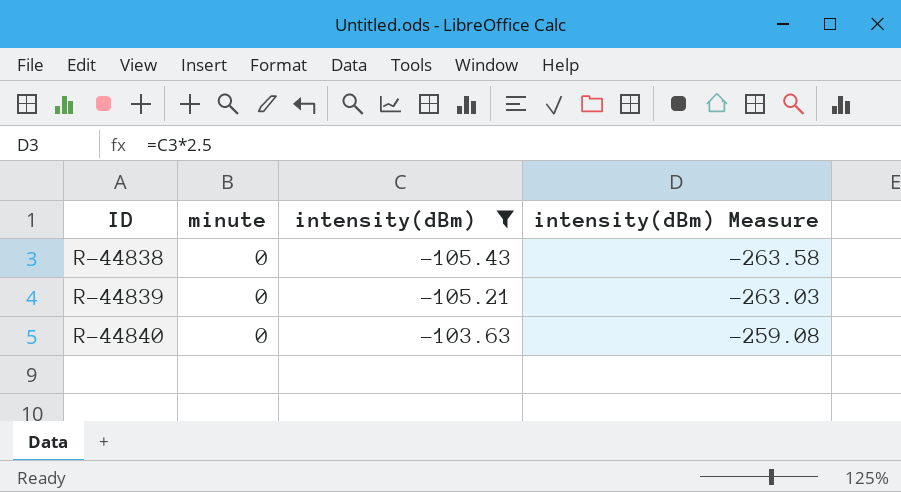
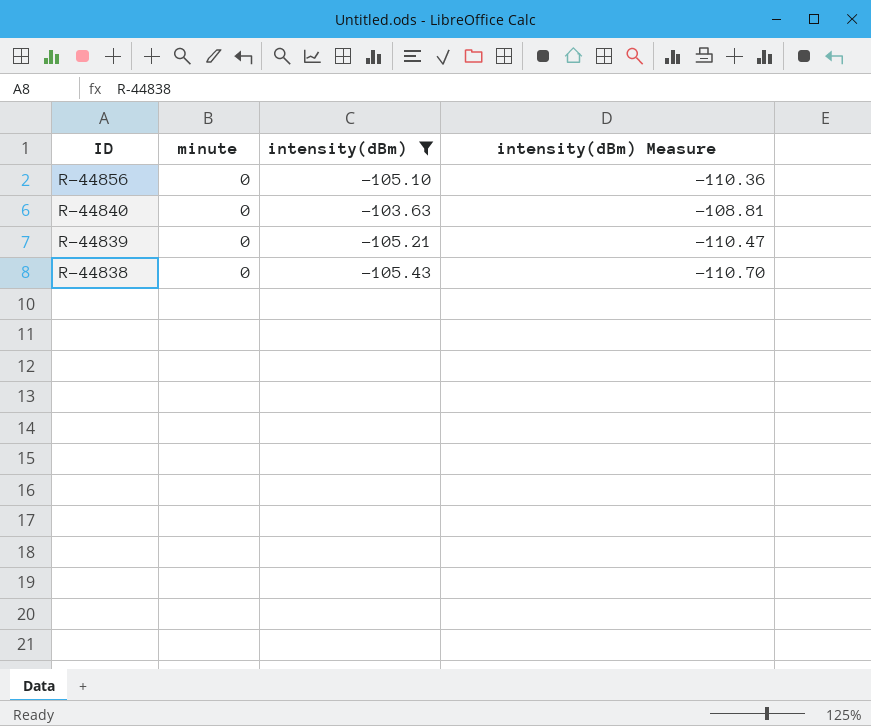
row order: ID ascending -> ID descending
column intensity(dBm) Measure | formula: [intensity(dBm)] * 2.5 -> [intensity(dBm)] * 1.05
row R-44856: none -> 0 | -105.10 | -110.36

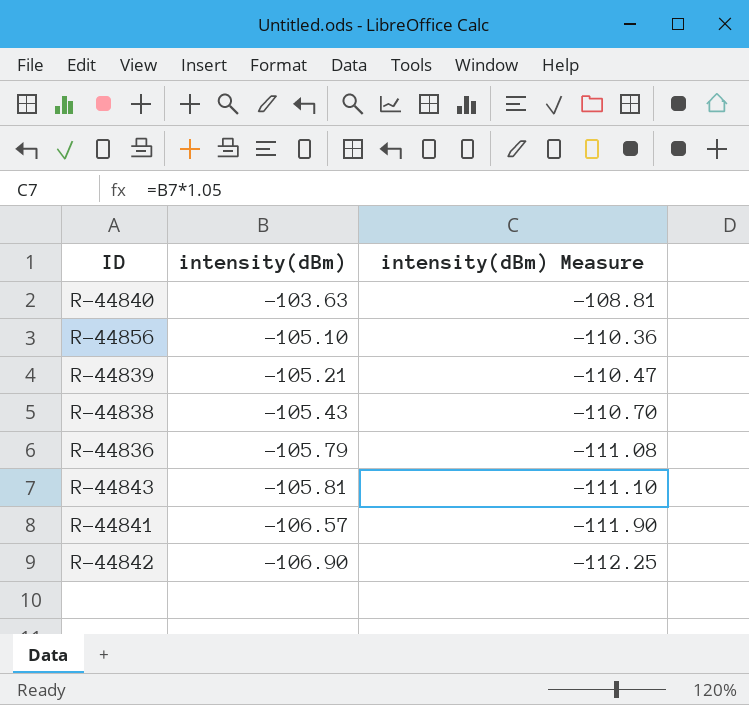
filter: intensity(dBm) >= -105.43 -> none
row order: ID descending -> intensity(dBm) descending
column minute | position: 2 -> none

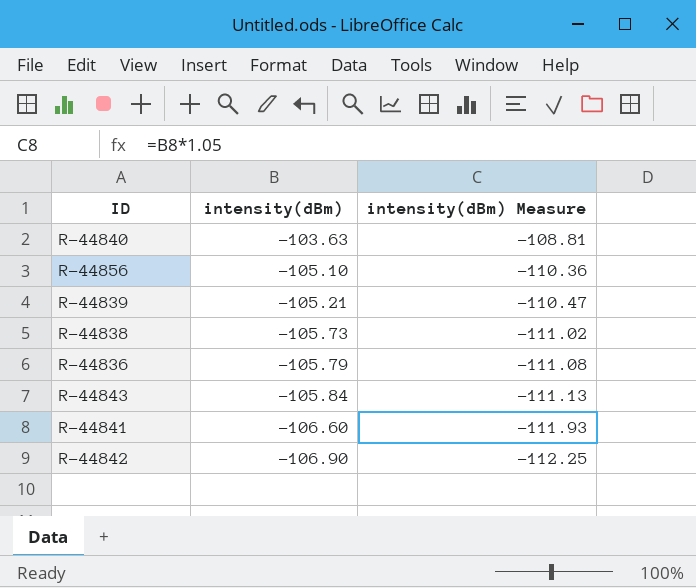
R-44838 | intensity(dBm): -105.43 -> -105.73
R-44838 | intensity(dBm) Measure: -110.70 -> -111.02
R-44843 | intensity(dBm): -105.81 -> -105.84
R-44843 | intensity(dBm) Measure: -111.10 -> -111.13
R-44841 | intensity(dBm): -106.57 -> -106.60
R-44841 | intensity(dBm) Measure: -111.90 -> -111.93

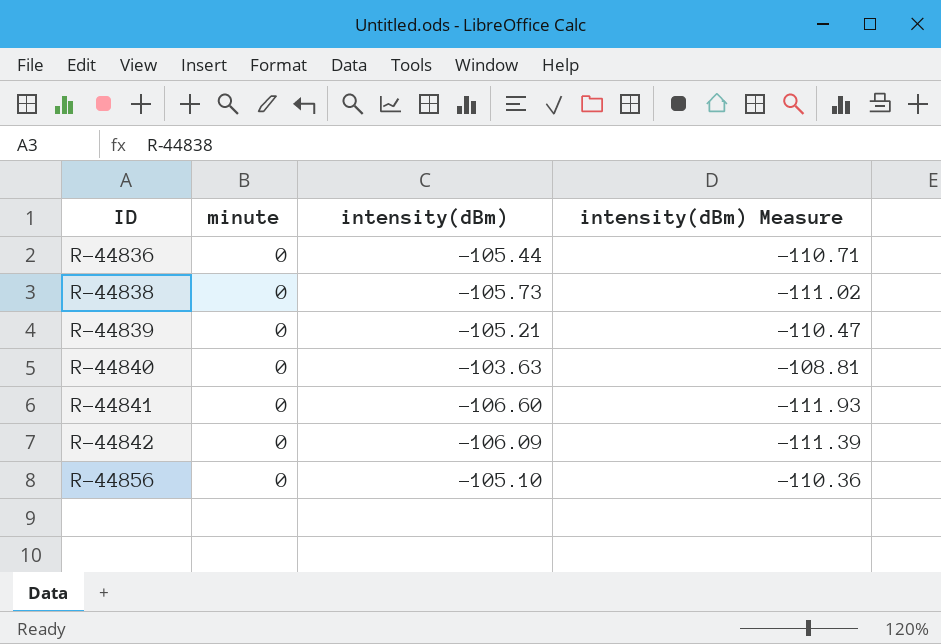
row order: intensity(dBm) descending -> ID ascending
column minute | position: none -> 2
row R-44843: -105.84 | -111.13 -> none
R-44836 | intensity(dBm): -105.79 -> -105.44
R-44836 | intensity(dBm) Measure: -111.08 -> -110.71
R-44842 | intensity(dBm): -106.90 -> -106.09
R-44842 | intensity(dBm) Measure: -112.25 -> -111.39

